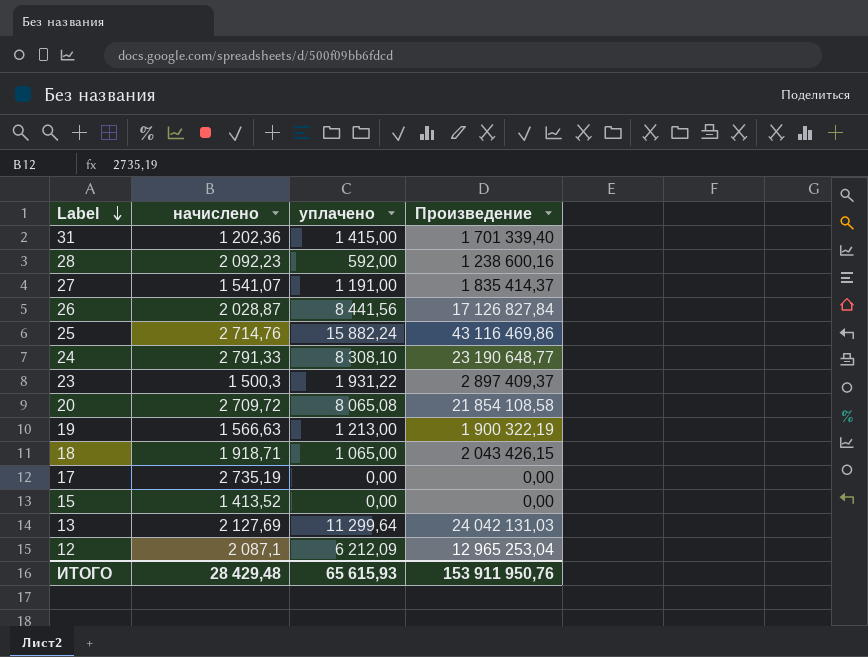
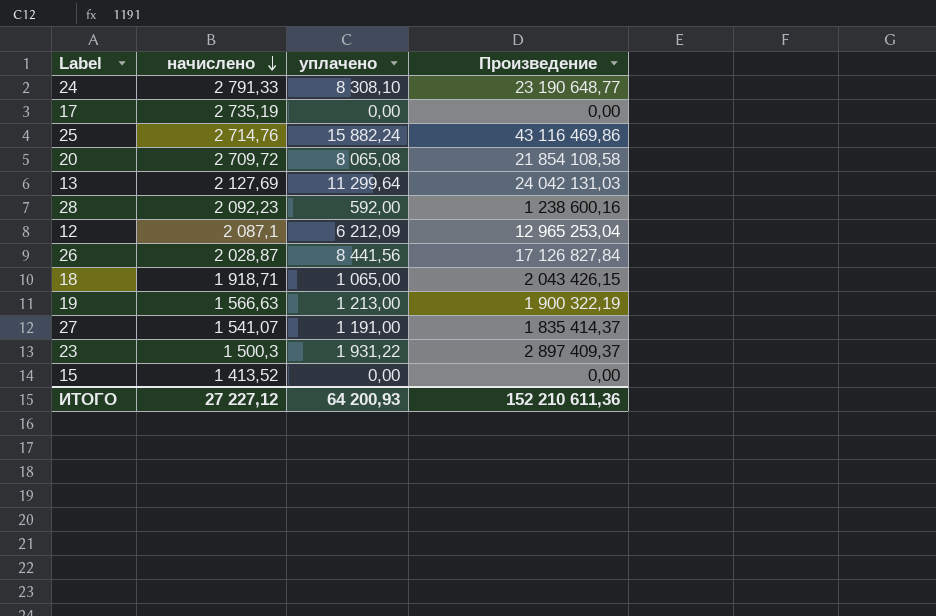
row order: Label descending -> начислено descending
row 31: 1 202,36 | 1 415,00 | 1 701 339,40 -> none
ИТОГО | начислено: 28 429,48 -> 27 227,12
ИТОГО | уплачено: 65 615,93 -> 64 200,93
ИТОГО | Произведение: 153 911 950,76 -> 152 210 611,36

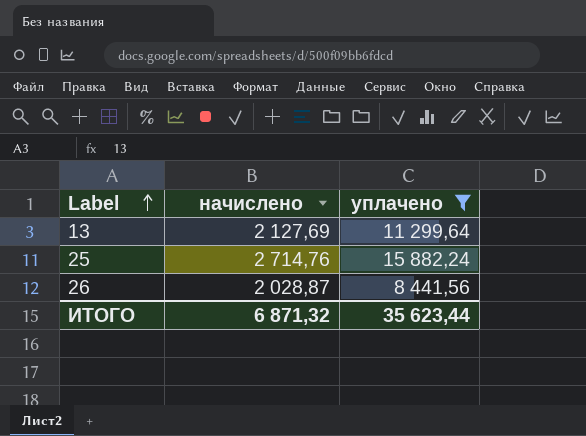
filter: none -> уплачено >= 8 441,56
row order: начислено descending -> Label ascending
column Произведение | formula: [начислено] * [уплачено] -> none
ИТОГО | начислено: 27 227,12 -> 6 871,32
ИТОГО | уплачено: 64 200,93 -> 35 623,44

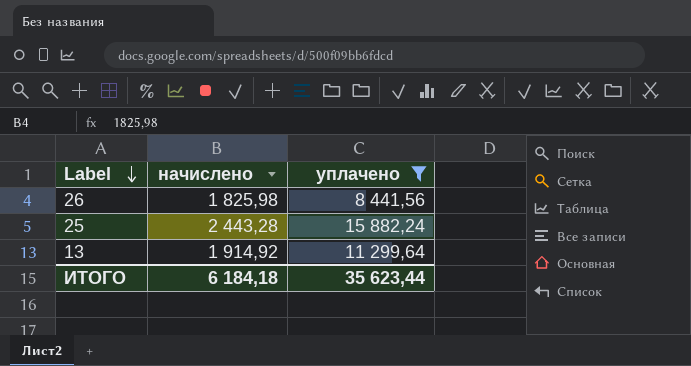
row order: Label ascending -> Label descending
26 | начислено: 2 028,87 -> 1 825,98
25 | начислено: 2 714,76 -> 2 443,28
13 | начислено: 2 127,69 -> 1 914,92
ИТОГО | начислено: 6 871,32 -> 6 184,18

